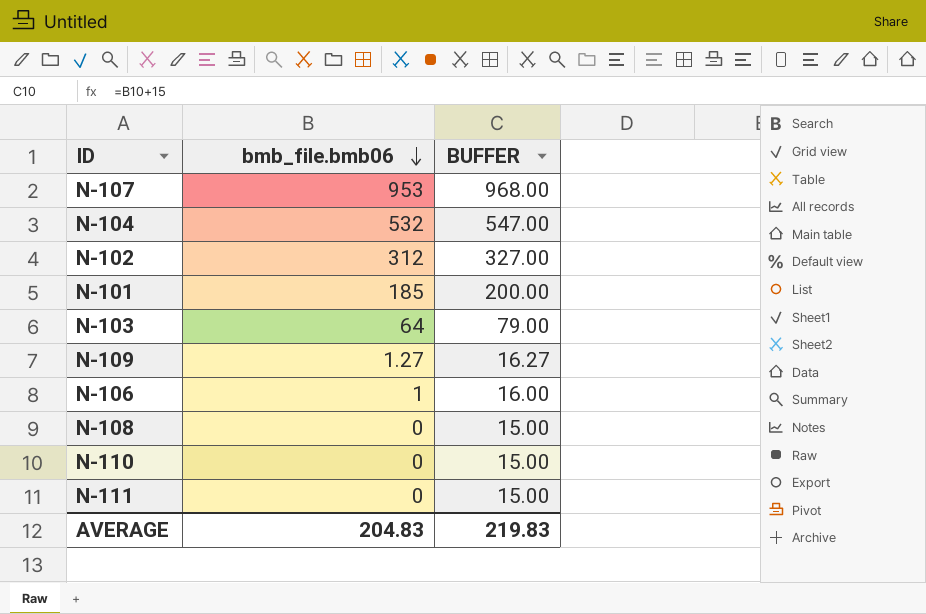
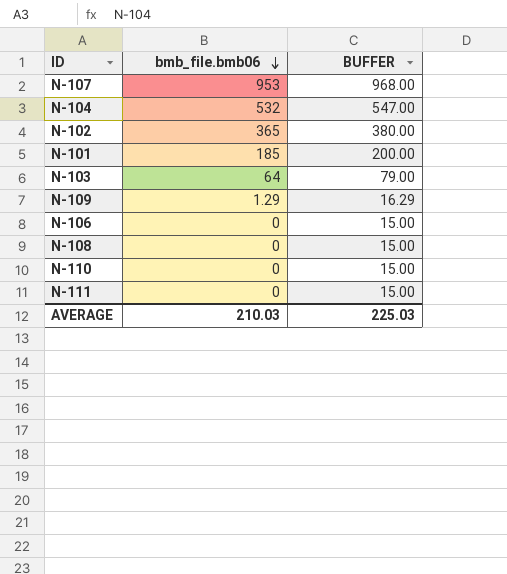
N-102 | bmb_file.bmb06: 312 -> 365
N-102 | BUFFER: 327.00 -> 380.00
N-109 | bmb_file.bmb06: 1.27 -> 1.29
N-109 | BUFFER: 16.27 -> 16.29
N-106 | bmb_file.bmb06: 1 -> 0
N-106 | BUFFER: 16.00 -> 15.00
AVERAGE | bmb_file.bmb06: 204.83 -> 210.03
AVERAGE | BUFFER: 219.83 -> 225.03

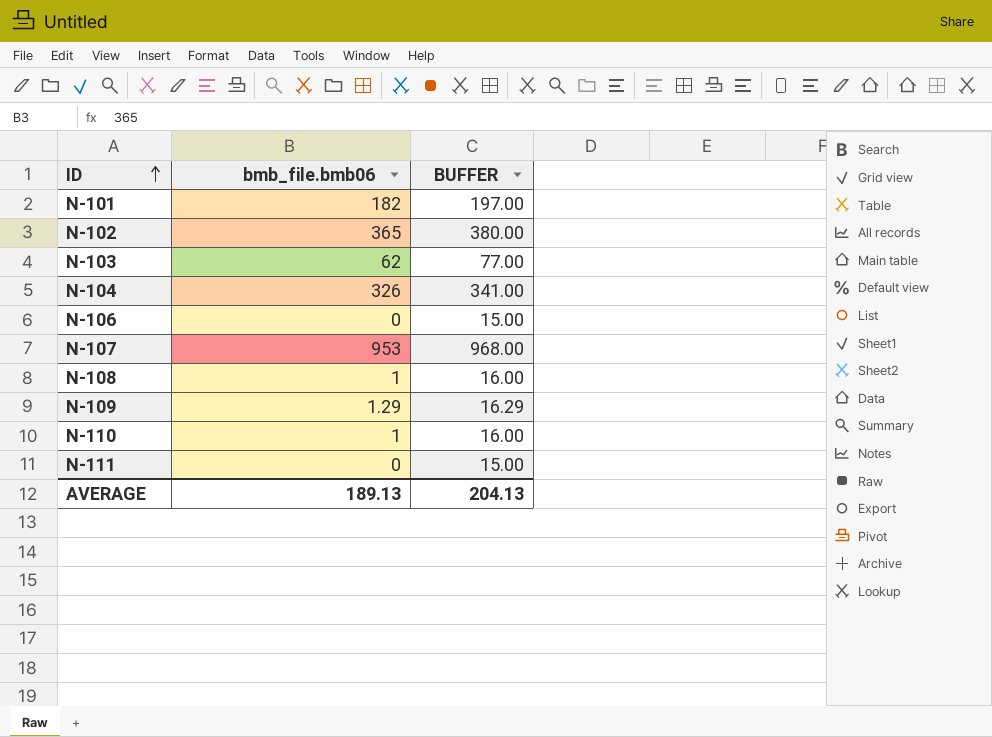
row order: bmb_file.bmb06 descending -> ID ascending
N-101 | bmb_file.bmb06: 185 -> 182
N-101 | BUFFER: 200.00 -> 197.00
N-103 | bmb_file.bmb06: 64 -> 62
N-103 | BUFFER: 79.00 -> 77.00
N-104 | bmb_file.bmb06: 532 -> 326
N-104 | BUFFER: 547.00 -> 341.00
N-108 | bmb_file.bmb06: 0 -> 1
N-108 | BUFFER: 15.00 -> 16.00
N-110 | bmb_file.bmb06: 0 -> 1
N-110 | BUFFER: 15.00 -> 16.00
AVERAGE | bmb_file.bmb06: 210.03 -> 189.13
AVERAGE | BUFFER: 225.03 -> 204.13

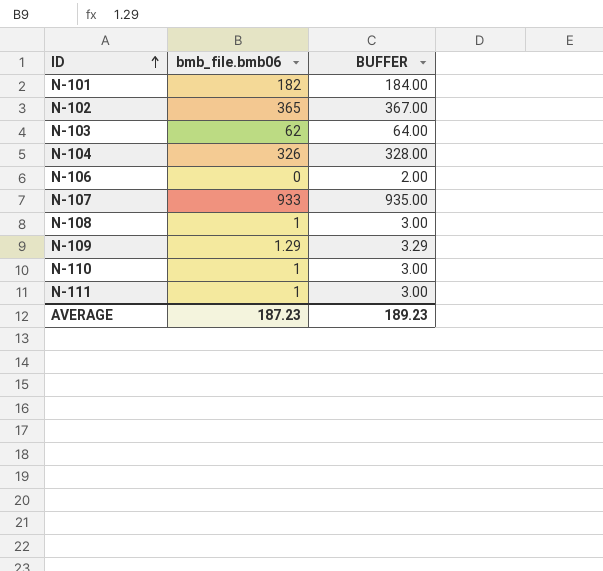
column BUFFER | formula: [bmb_file.bmb06] + 15 -> [bmb_file.bmb06] + 2
N-107 | bmb_file.bmb06: 953 -> 933
N-111 | bmb_file.bmb06: 0 -> 1
AVERAGE | bmb_file.bmb06: 189.13 -> 187.23
AVERAGE | BUFFER: 204.13 -> 189.23

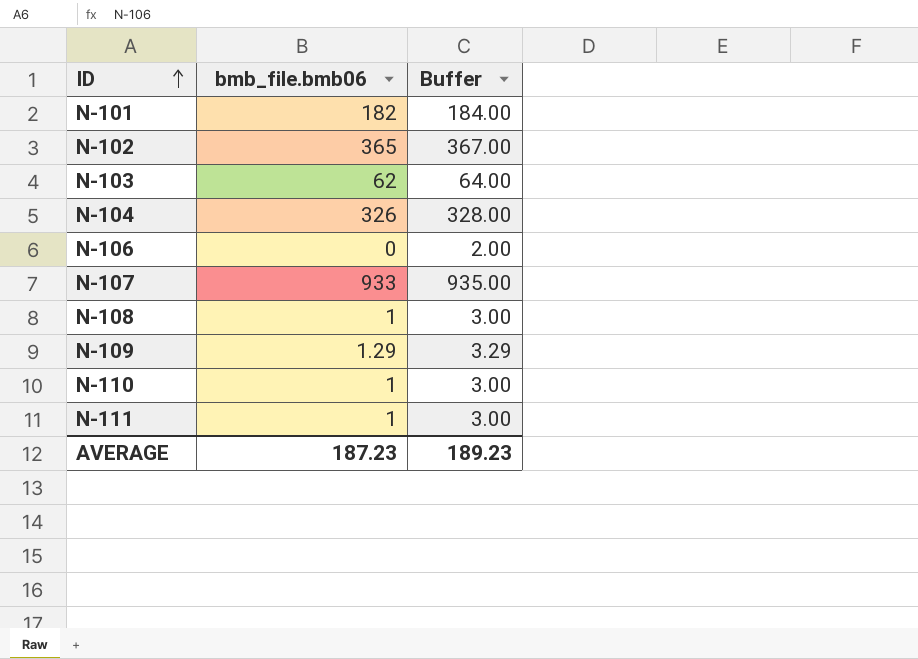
column name: BUFFER -> Buffer

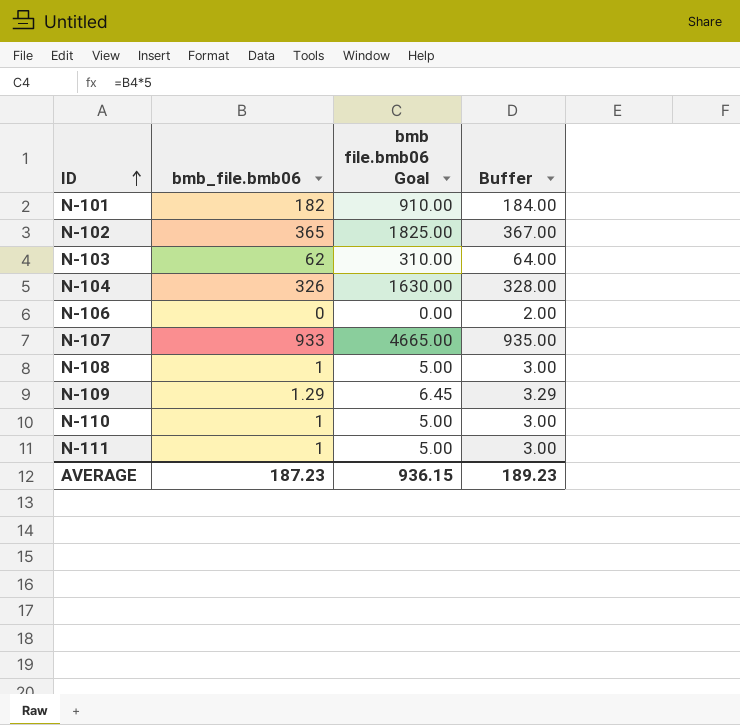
column bmb file.bmb06 Goal | formula: none -> [bmb_file.bmb06] * 5

